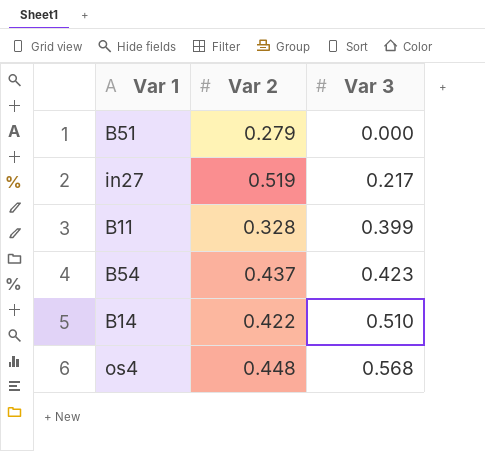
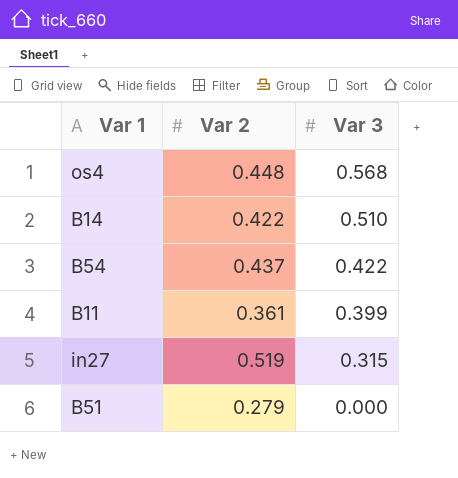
row order: Var 3 ascending -> Var 3 descending
B54 | Var 3: 0.423 -> 0.422
B11 | Var 2: 0.328 -> 0.361
in27 | Var 3: 0.217 -> 0.315

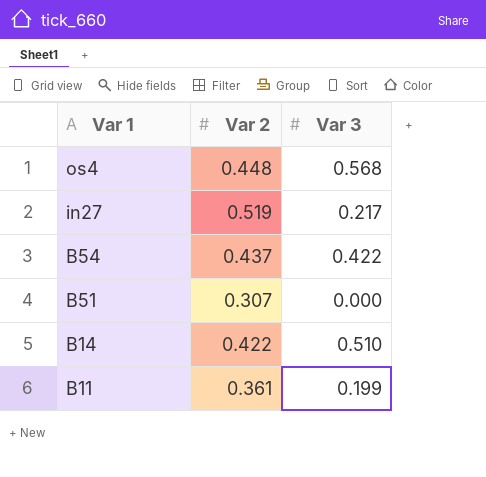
row order: Var 3 descending -> Var 1 descending
in27 | Var 3: 0.315 -> 0.217
B51 | Var 2: 0.279 -> 0.307
B11 | Var 3: 0.399 -> 0.199

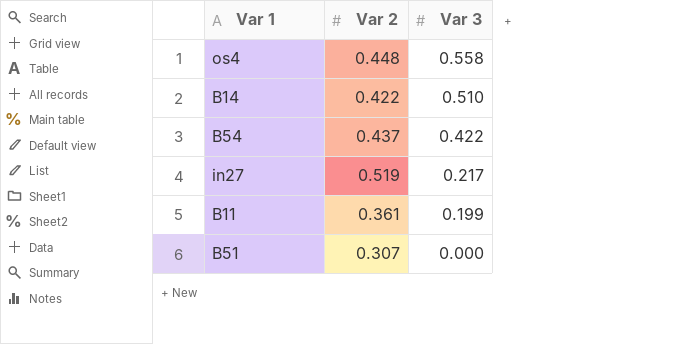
row order: Var 1 descending -> Var 3 descending
os4 | Var 3: 0.568 -> 0.558

